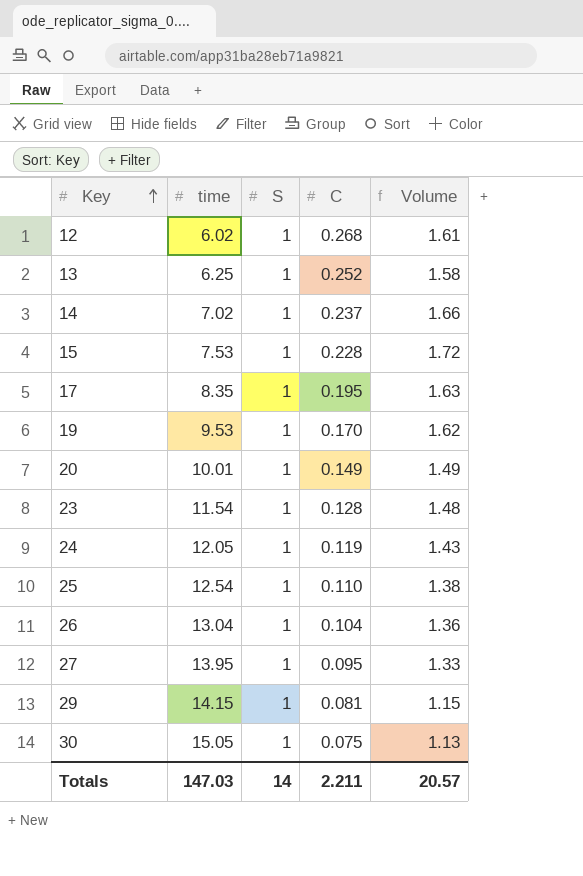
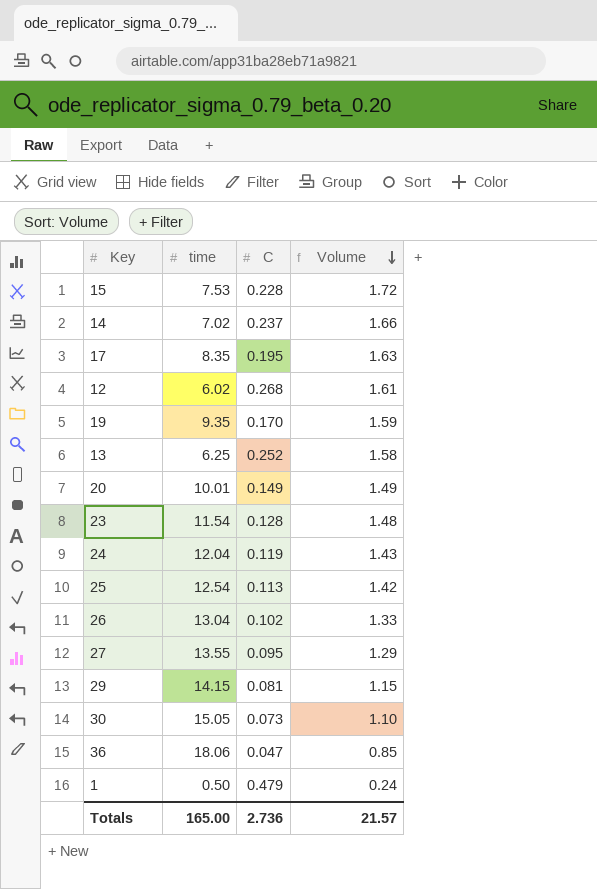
row order: Key ascending -> Volume descending
column S | position: 3 -> none
19 | time: 9.53 -> 9.35
19 | Volume: 1.62 -> 1.59
24 | time: 12.05 -> 12.04
25 | C: 0.110 -> 0.113
25 | Volume: 1.38 -> 1.42
26 | C: 0.104 -> 0.102
26 | Volume: 1.36 -> 1.33
27 | time: 13.95 -> 13.55
27 | Volume: 1.33 -> 1.29
30 | C: 0.075 -> 0.073
30 | Volume: 1.13 -> 1.10
row 36: none -> 18.06 | 0.047 | 0.85
row 1: none -> 0.50 | 0.479 | 0.24
Totals | time: 147.03 -> 165.00
Totals | C: 2.211 -> 2.736
Totals | Volume: 20.57 -> 21.57

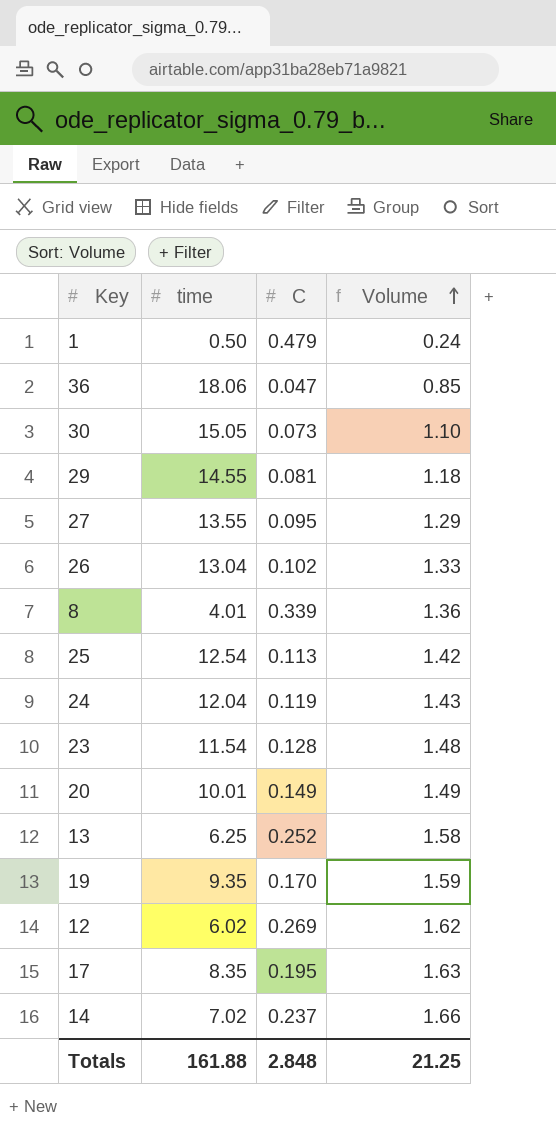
row order: Volume descending -> Volume ascending
row 15: 7.53 | 0.228 | 1.72 -> none
29 | time: 14.15 -> 14.55
29 | Volume: 1.15 -> 1.18
row 8: none -> 4.01 | 0.339 | 1.36
12 | C: 0.268 -> 0.269
12 | Volume: 1.61 -> 1.62
Totals | time: 165.00 -> 161.88
Totals | C: 2.736 -> 2.848
Totals | Volume: 21.57 -> 21.25

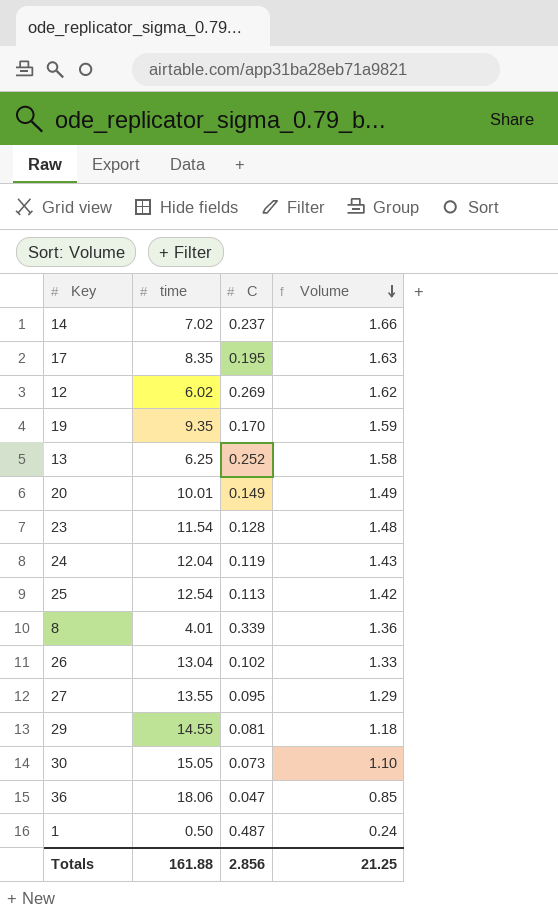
row order: Volume ascending -> Volume descending
1 | C: 0.479 -> 0.487
Totals | C: 2.848 -> 2.856

